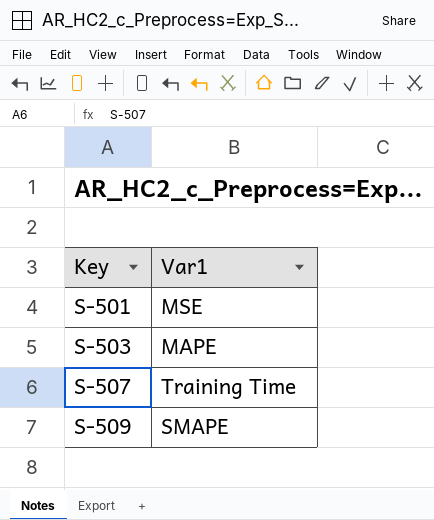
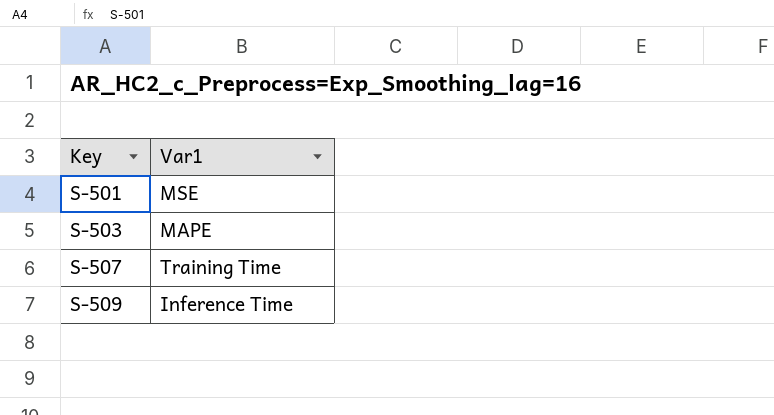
S-509 | Var1: SMAPE -> Inference Time

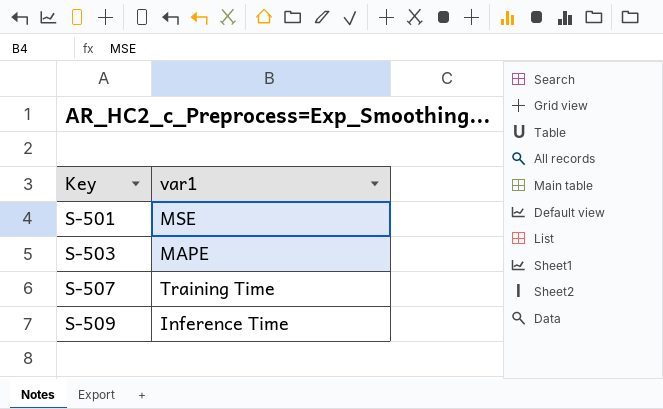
column name: Var1 -> var1

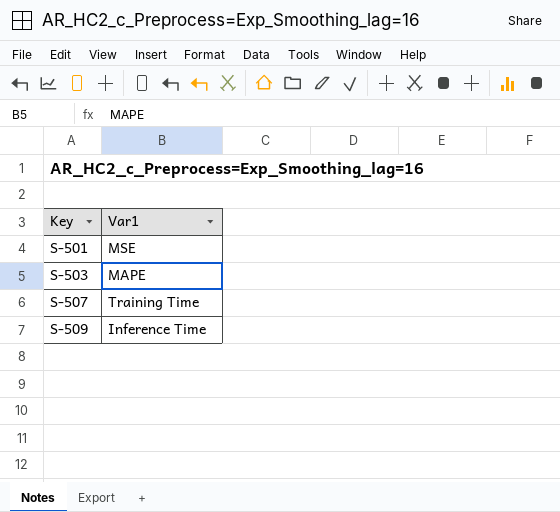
column name: var1 -> Var1

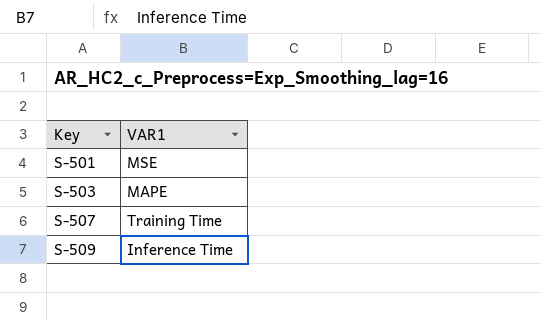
column name: Var1 -> VAR1

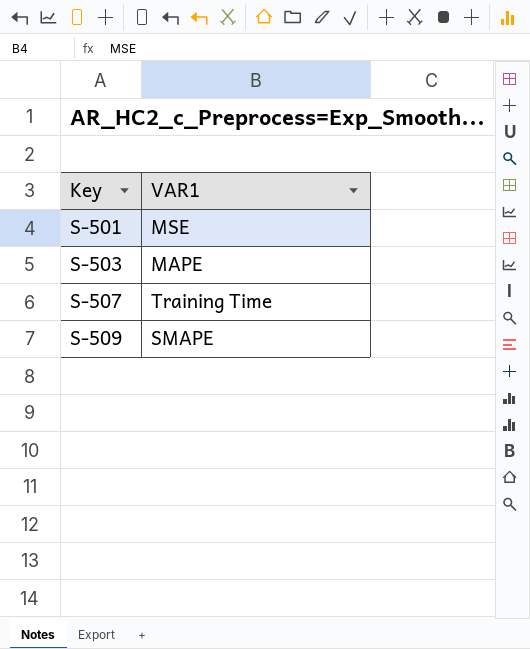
S-509 | VAR1: Inference Time -> SMAPE

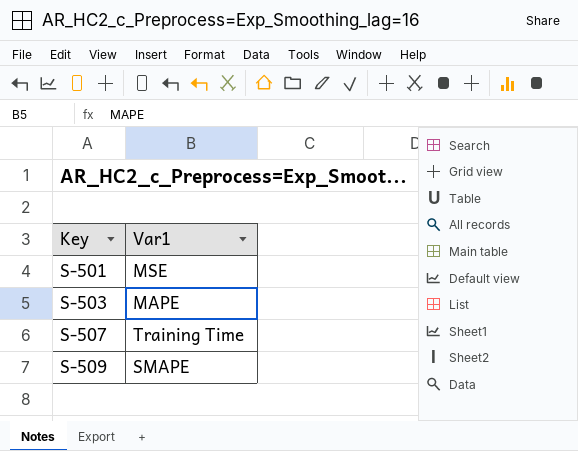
column name: VAR1 -> Var1

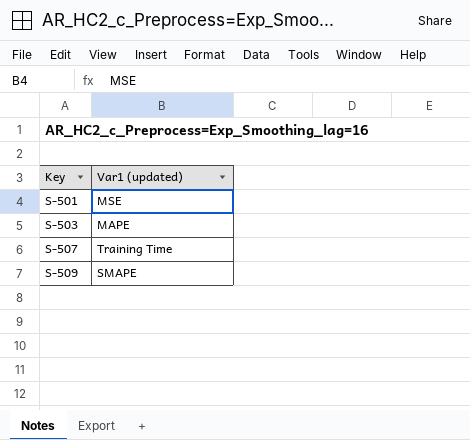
column name: Var1 -> Var1 (updated)

